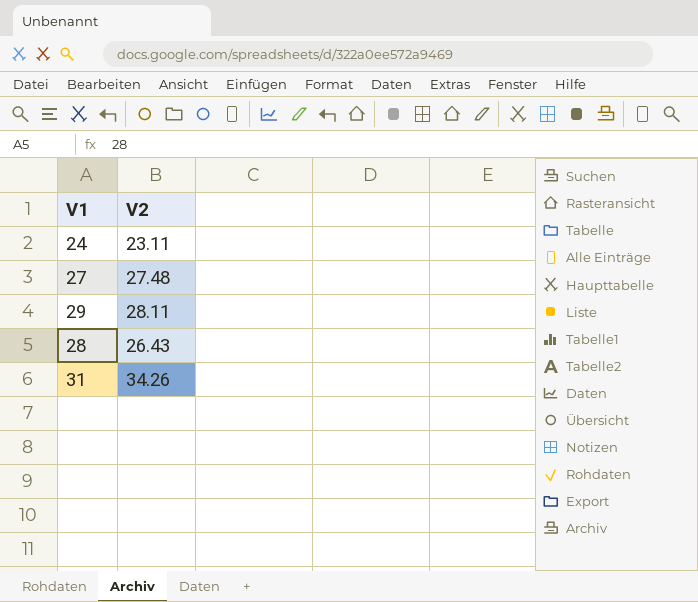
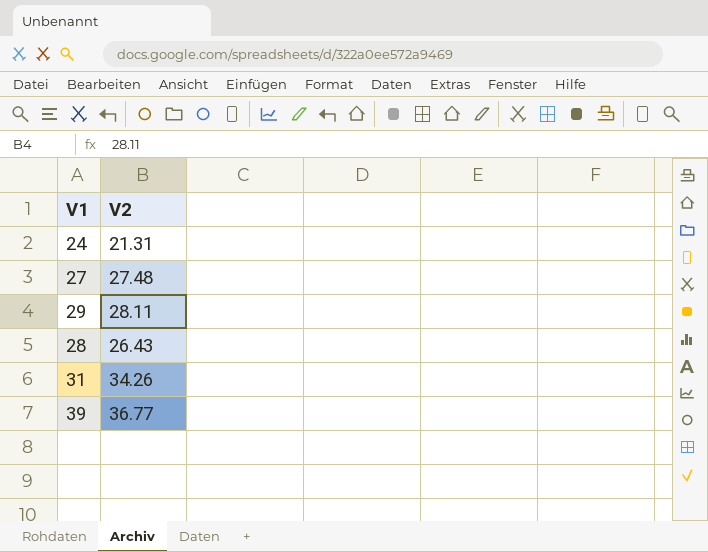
24 | V2: 23.11 -> 21.31
row 39: none -> 36.77

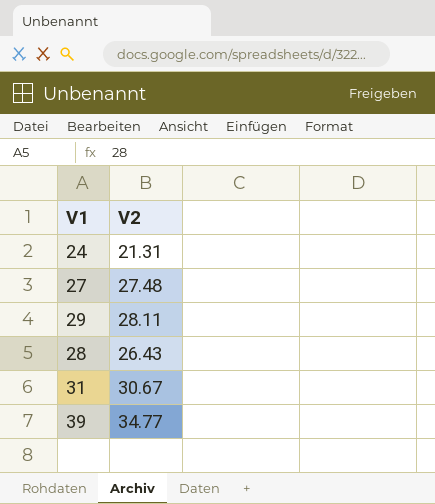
31 | V2: 34.26 -> 30.67
39 | V2: 36.77 -> 34.77

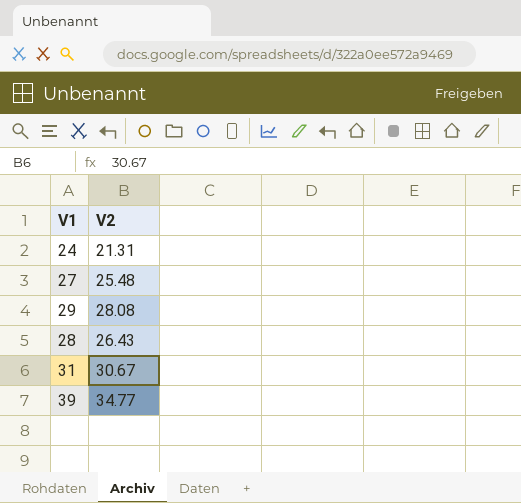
27 | V2: 27.48 -> 25.48
29 | V2: 28.11 -> 28.08

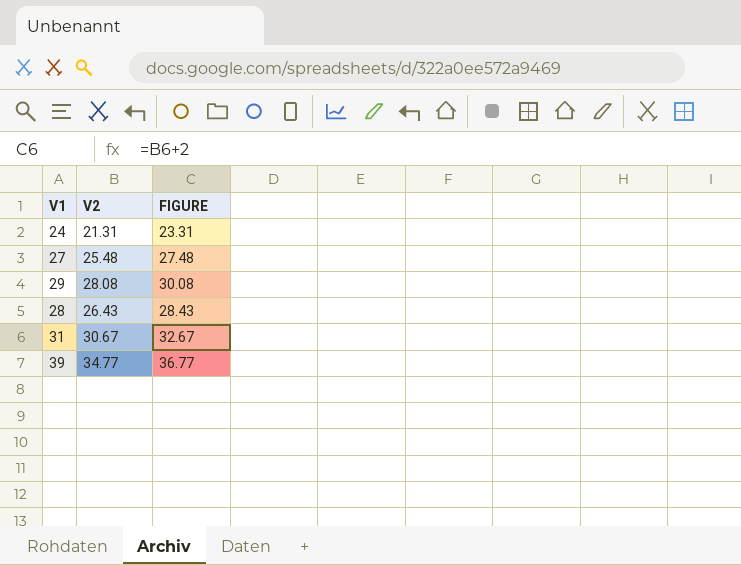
column FIGURE | formula: none -> [V2] + 2

